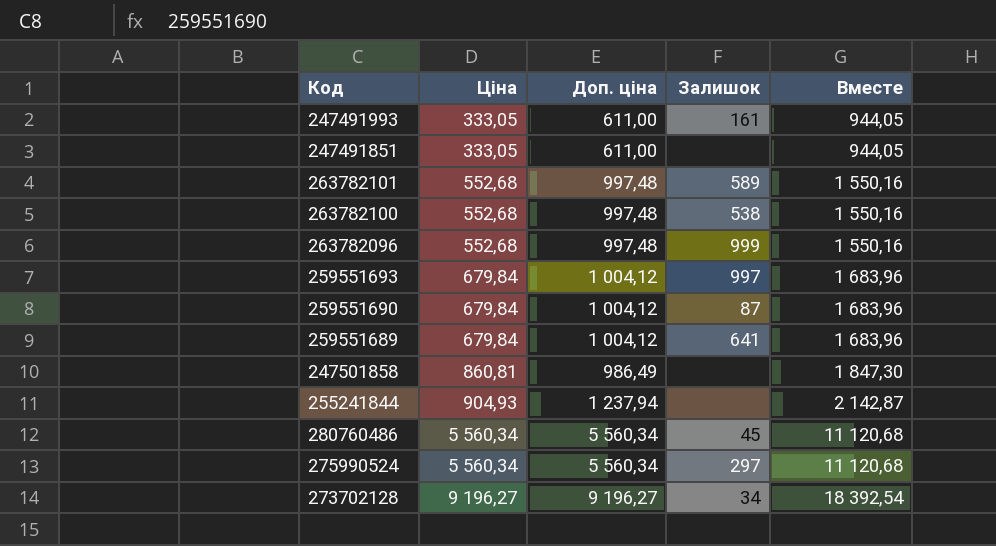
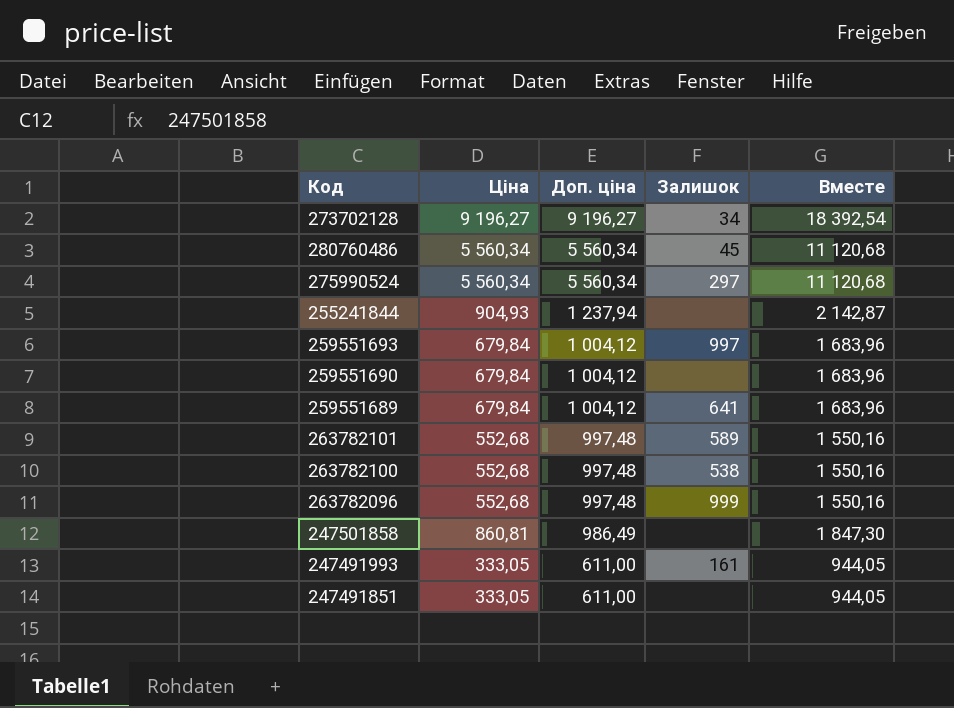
row order: Ціна ascending -> Доп. ціна descending
259551690 | Залишок: 87 -> none

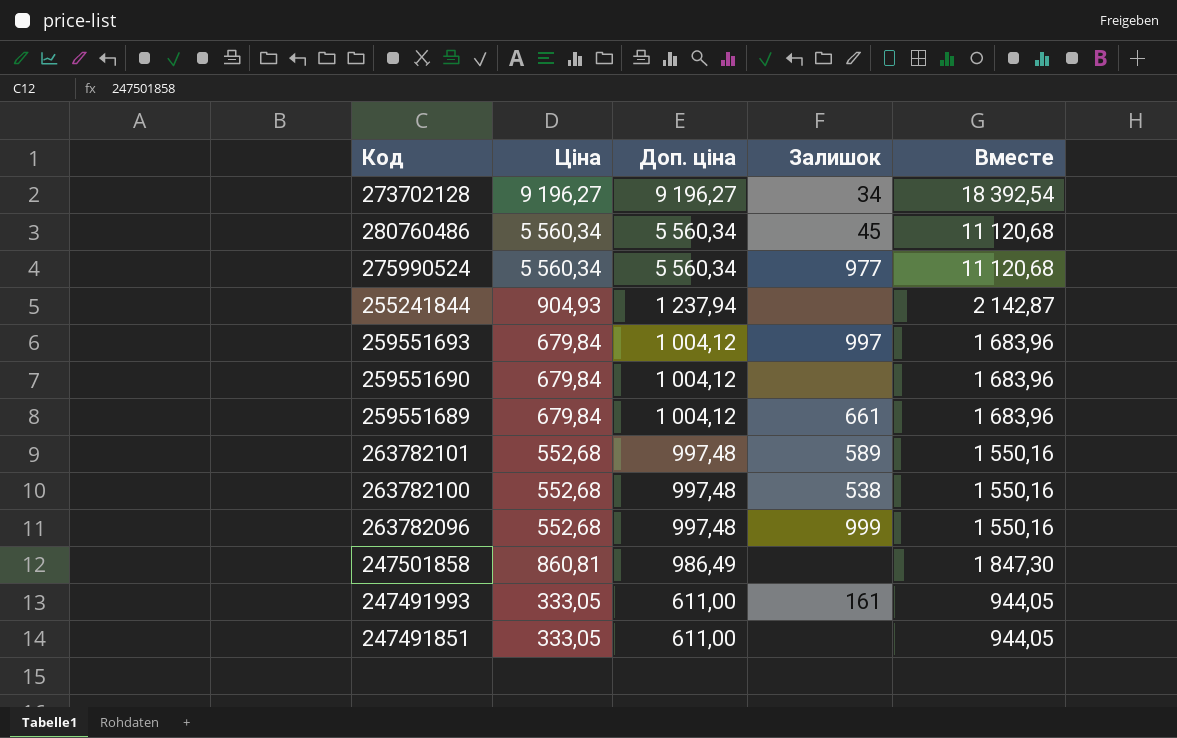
275990524 | Залишок: 297 -> 977
259551689 | Залишок: 641 -> 661

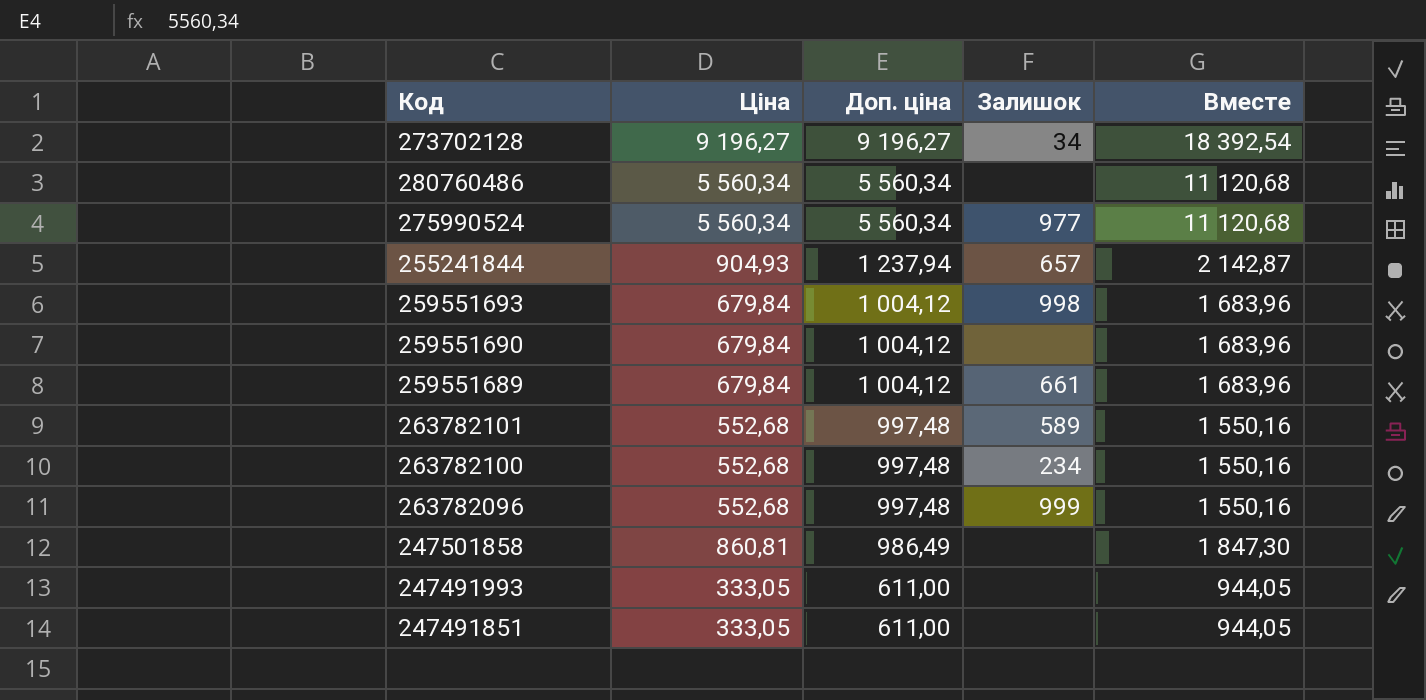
280760486 | Залишок: 45 -> none
255241844 | Залишок: none -> 657
259551693 | Залишок: 997 -> 998
263782100 | Залишок: 538 -> 234
247491993 | Залишок: 161 -> none

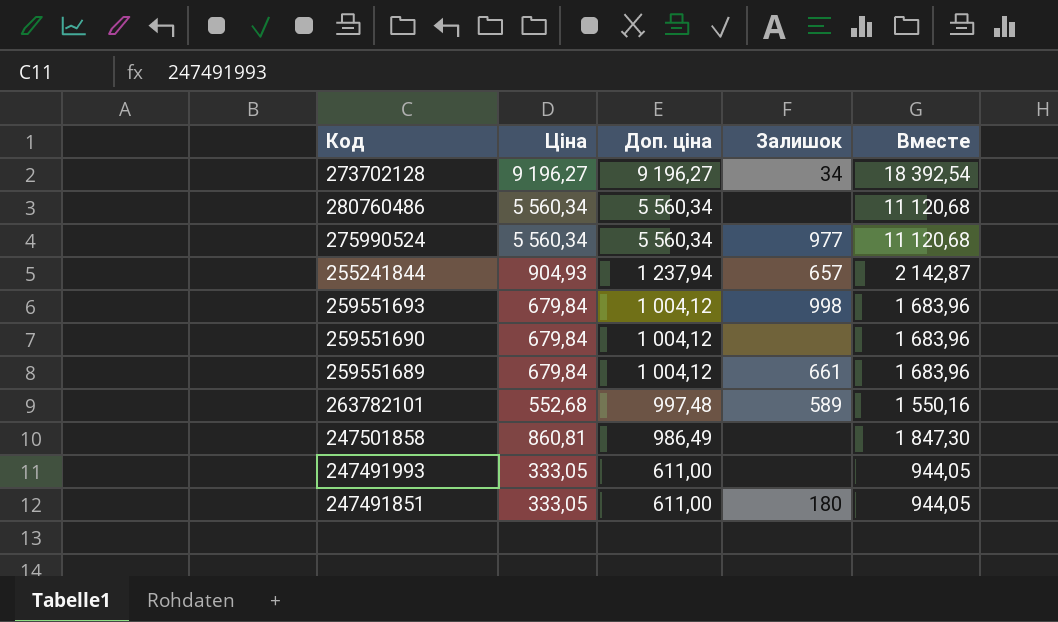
row 263782100: 552,68 | 997,48 | 234 | 1 550,16 -> none
row 263782096: 552,68 | 997,48 | 999 | 1 550,16 -> none
247491851 | Залишок: none -> 180

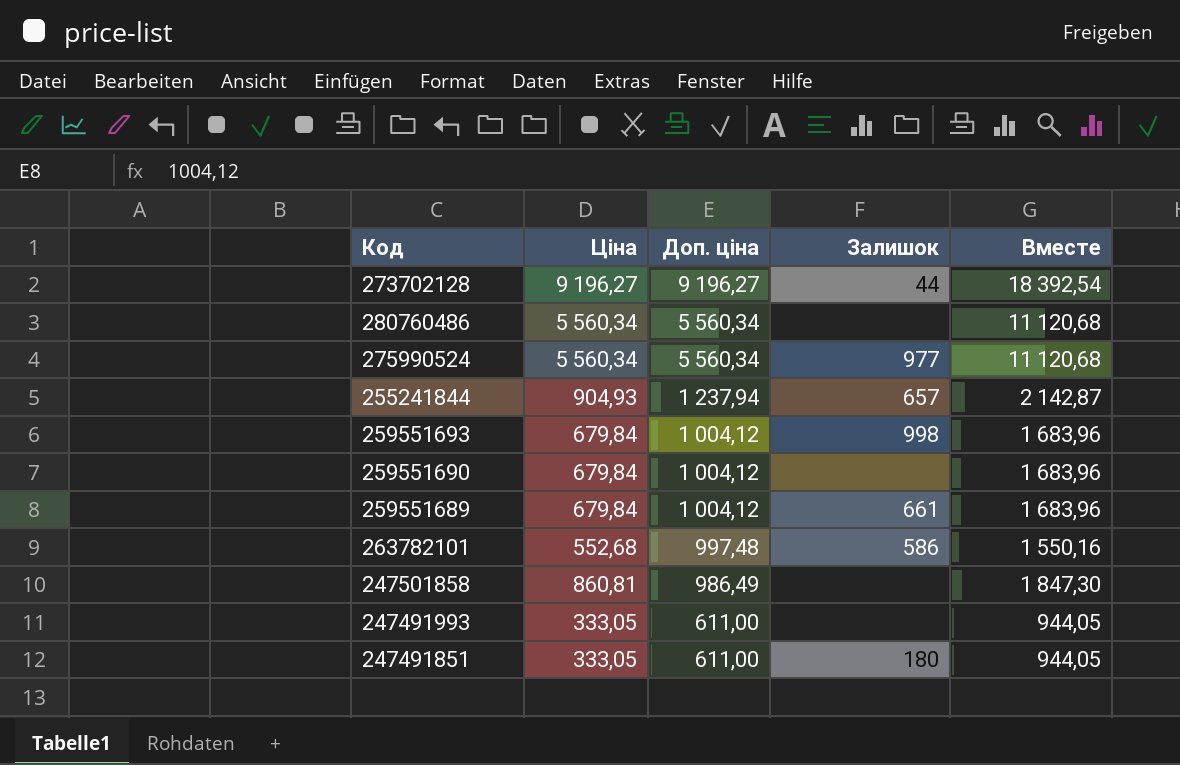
273702128 | Залишок: 34 -> 44
263782101 | Залишок: 589 -> 586

